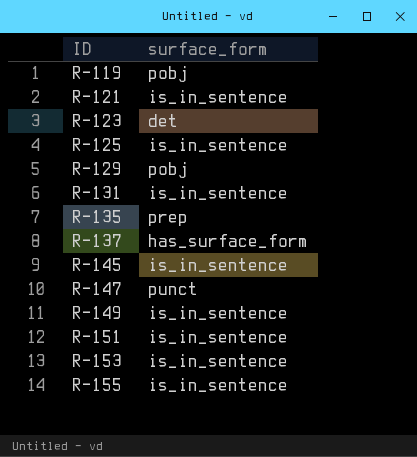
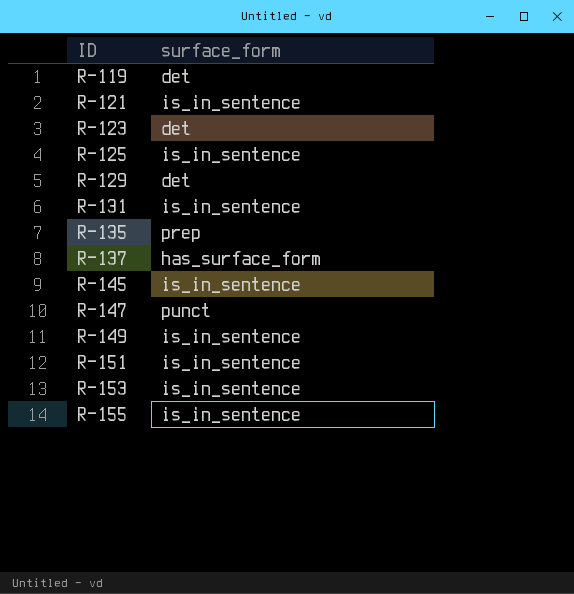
R-119 | surface_form: pobj -> det
R-129 | surface_form: pobj -> det

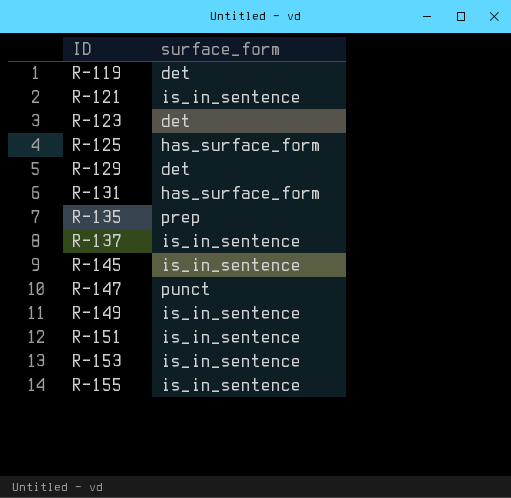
R-125 | surface_form: is_in_sentence -> has_surface_form
R-131 | surface_form: is_in_sentence -> has_surface_form
R-137 | surface_form: has_surface_form -> is_in_sentence

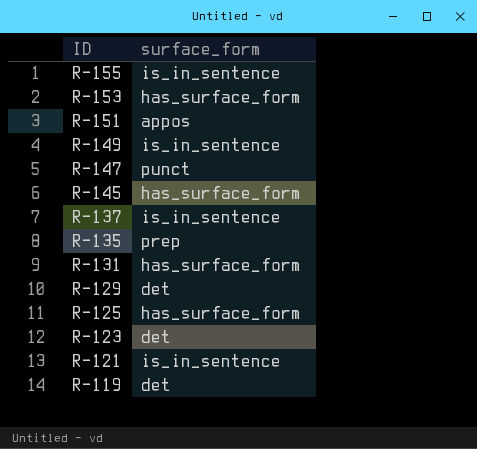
row order: ID ascending -> ID descending
R-153 | surface_form: is_in_sentence -> has_surface_form
R-151 | surface_form: is_in_sentence -> appos
R-145 | surface_form: is_in_sentence -> has_surface_form

